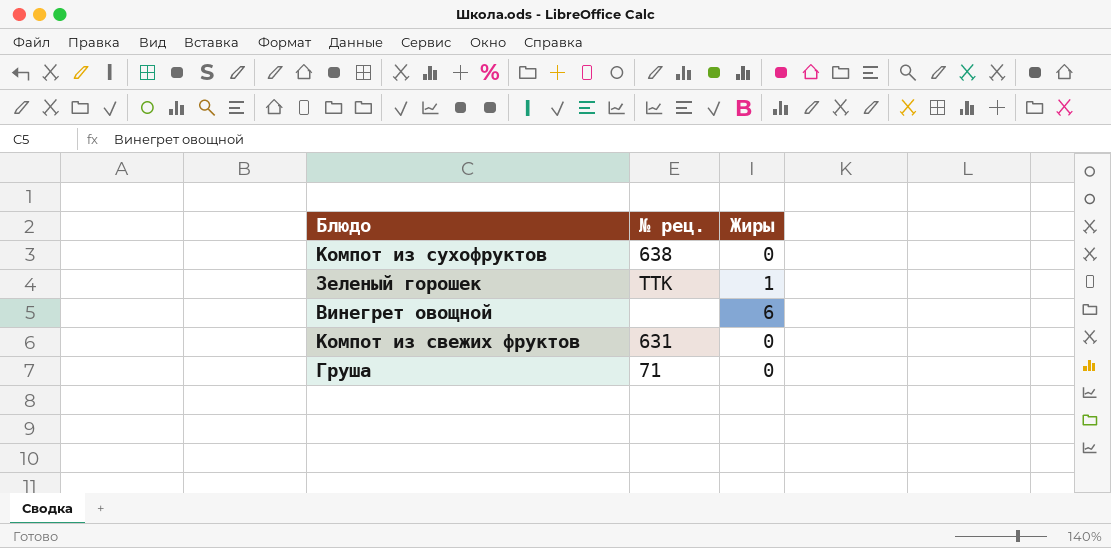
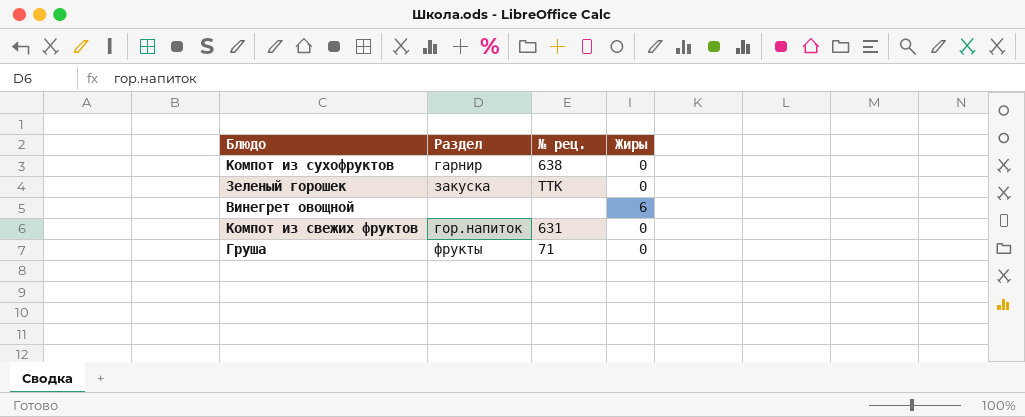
column Раздел | position: none -> 2
Зеленый горошек | Жиры: 1 -> 0

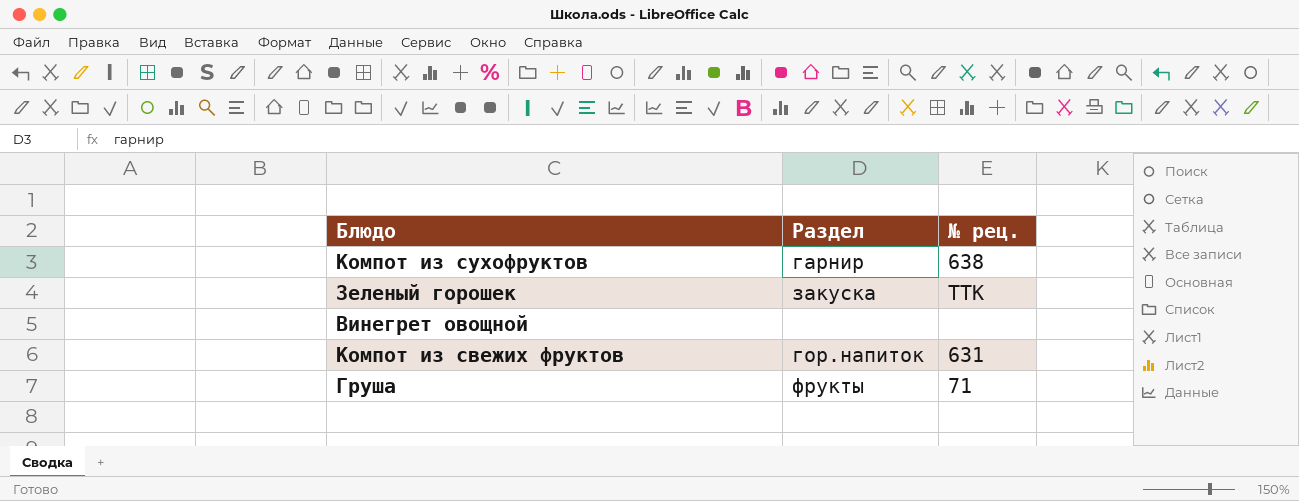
column Жиры | position: 4 -> none

